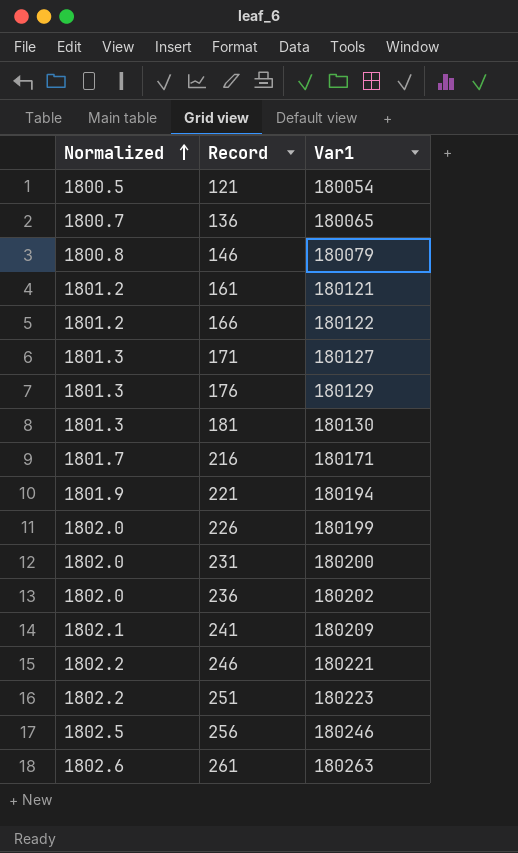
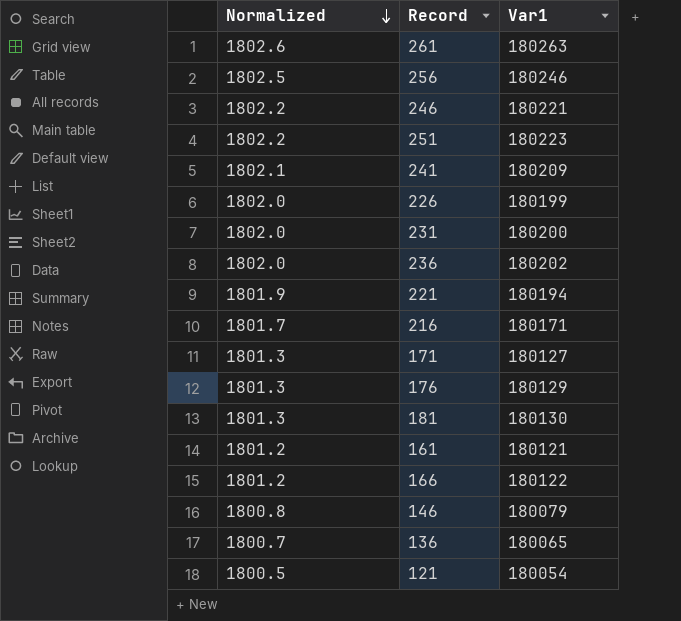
row order: Normalized ascending -> Normalized descending

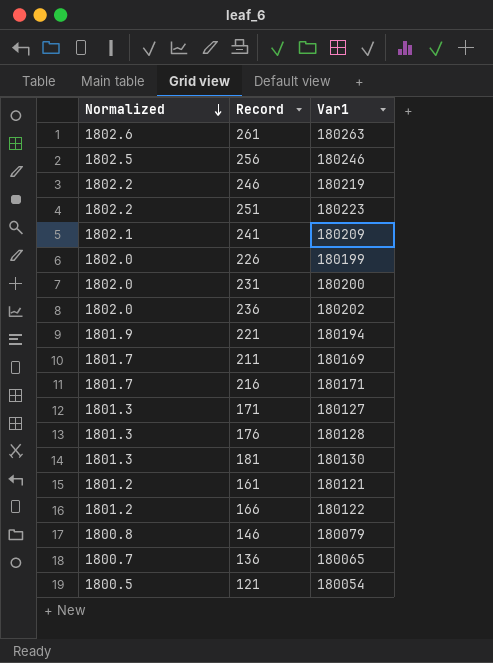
246 | Var1: 180221 -> 180219
row 211: none -> 1801.7 | 180169
176 | Var1: 180129 -> 180128

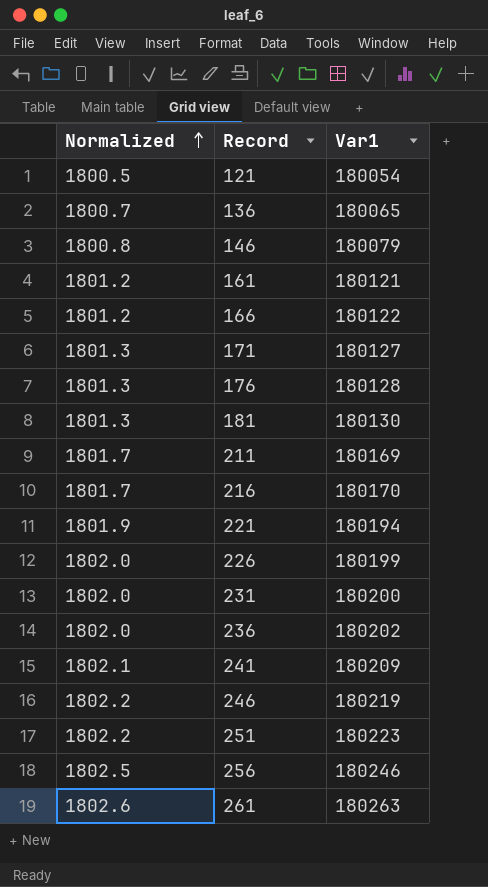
row order: Normalized descending -> Normalized ascending
216 | Var1: 180171 -> 180170

